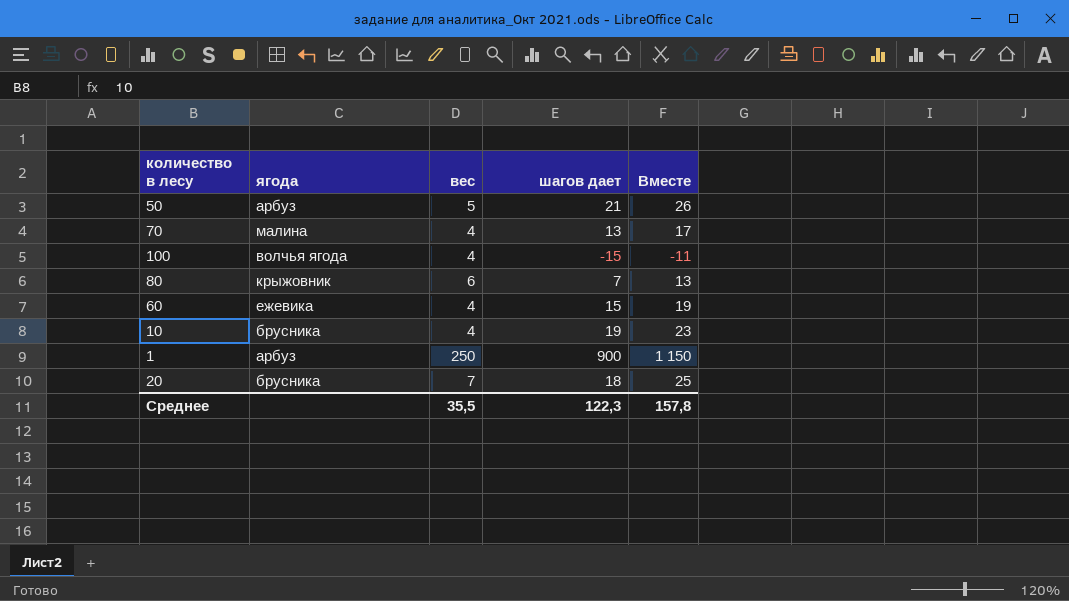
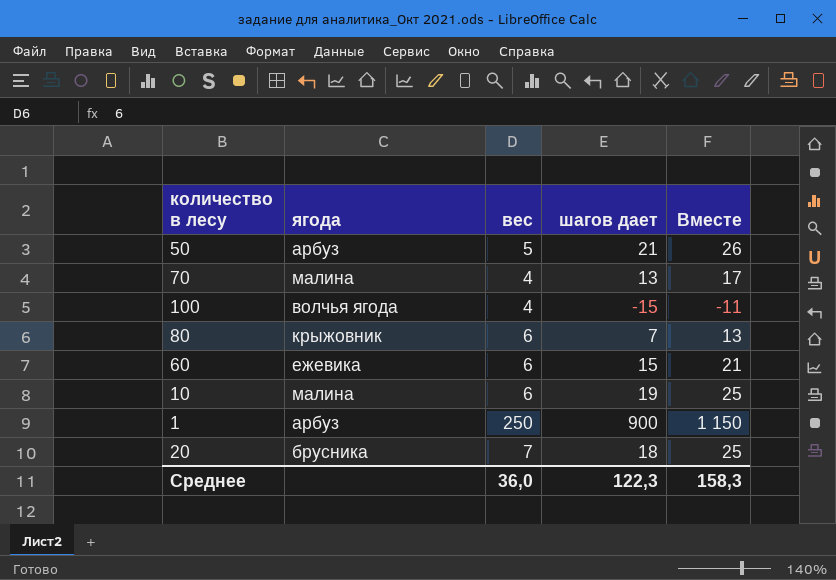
60 | вес: 4 -> 6
60 | Вместе: 19 -> 21
10 | ягода: брусника -> малина
10 | вес: 4 -> 6
10 | Вместе: 23 -> 25
Среднее | вес: 35,5 -> 36,0
Среднее | Вместе: 157,8 -> 158,3

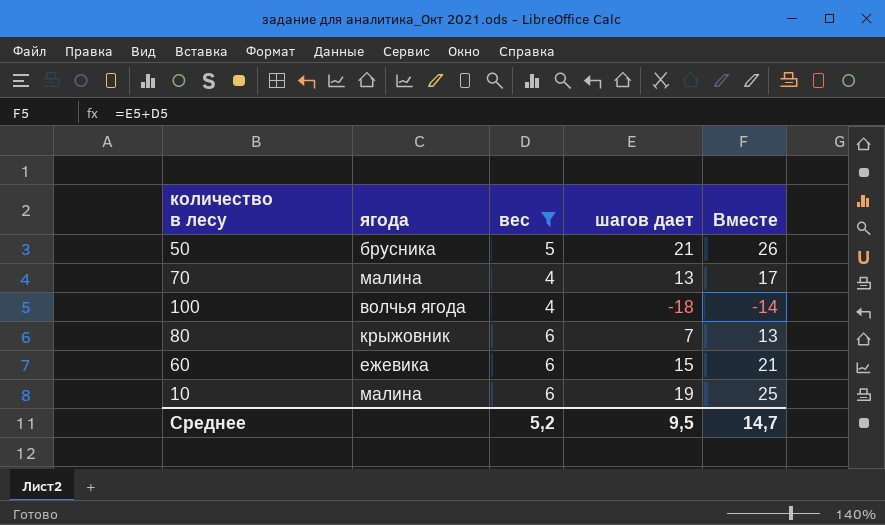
filter: none -> вес <= 6
50 | ягода: арбуз -> брусника
100 | шагов дает: -15 -> -18
100 | Вместе: -11 -> -14
Среднее | вес: 36,0 -> 5,2
Среднее | шагов дает: 122,3 -> 9,5
Среднее | Вместе: 158,3 -> 14,7

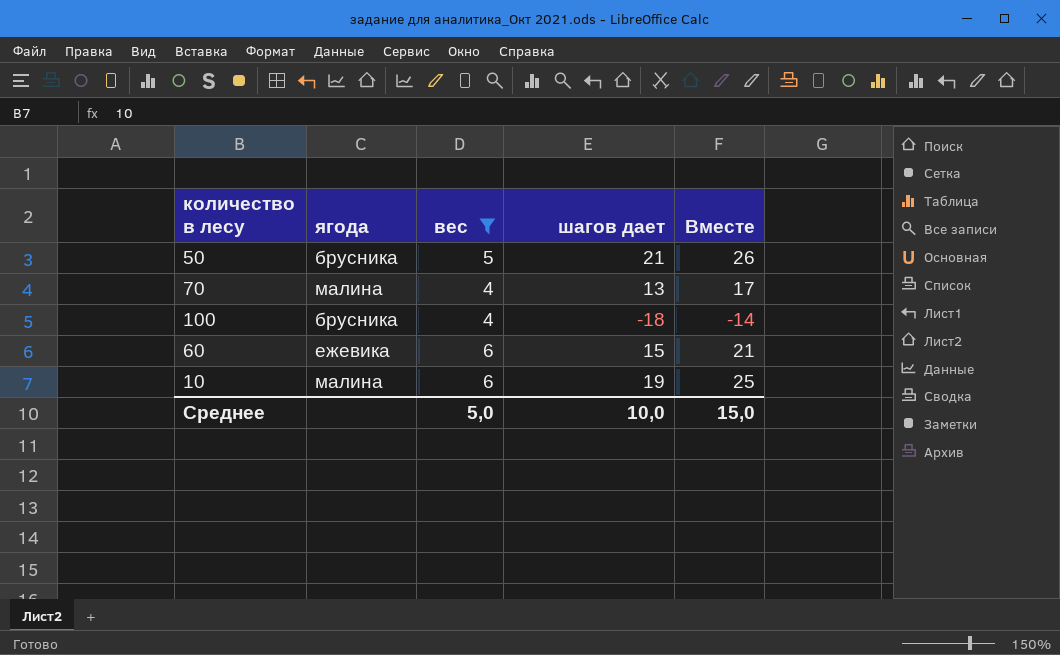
row 80: крыжовник | 6 | 7 | 13 -> none
100 | ягода: волчья ягода -> брусника
Среднее | вес: 5,2 -> 5,0
Среднее | шагов дает: 9,5 -> 10,0
Среднее | Вместе: 14,7 -> 15,0

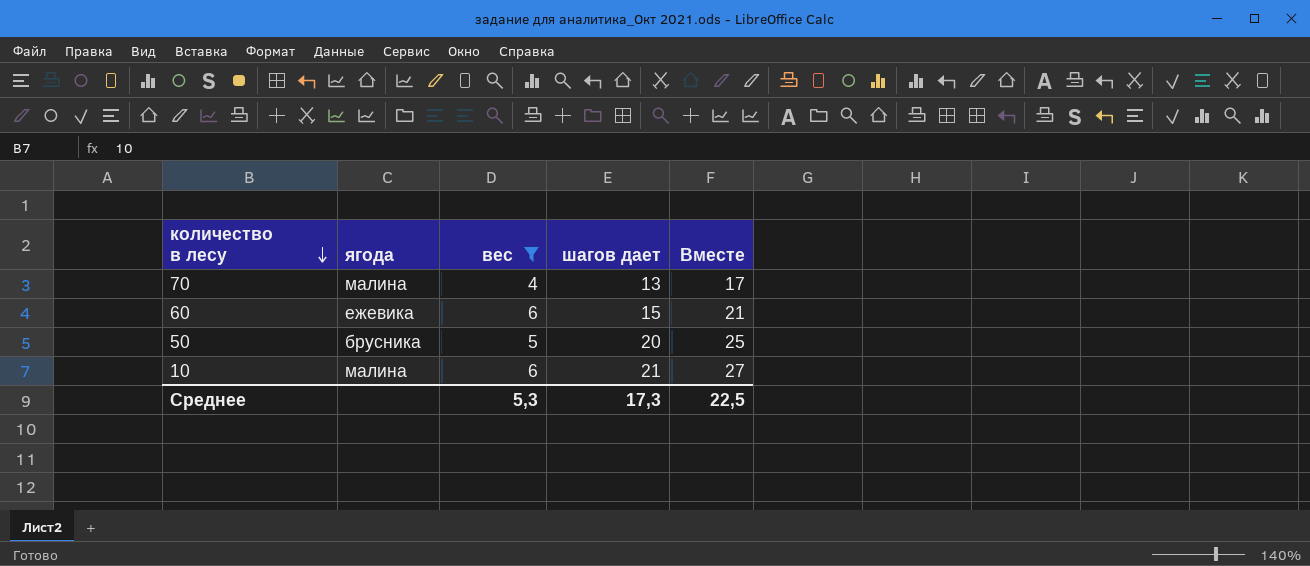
row order: none -> количество в лесу descending
row 100: брусника | 4 | -18 | -14 -> none
50 | шагов дает: 21 -> 20
50 | Вместе: 26 -> 25
10 | шагов дает: 19 -> 21
10 | Вместе: 25 -> 27
Среднее | вес: 5,0 -> 5,3
Среднее | шагов дает: 10,0 -> 17,3
Среднее | Вместе: 15,0 -> 22,5

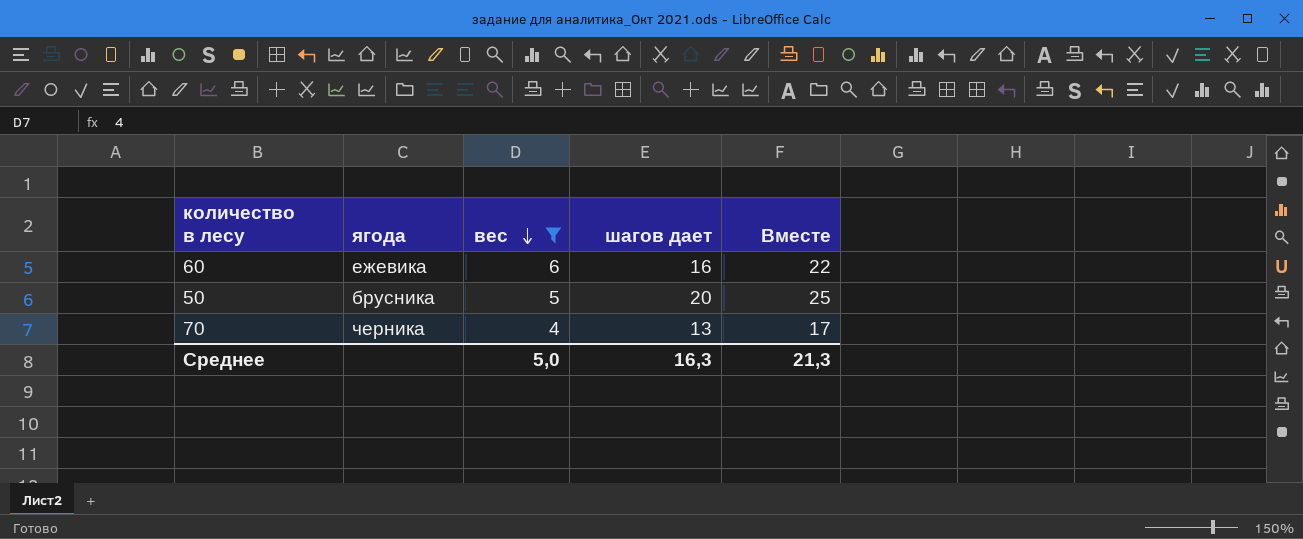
row order: количество в лесу descending -> вес descending
row 10: малина | 6 | 21 | 27 -> none
60 | шагов дает: 15 -> 16
60 | Вместе: 21 -> 22
70 | ягода: малина -> черника
Среднее | вес: 5,3 -> 5,0
Среднее | шагов дает: 17,3 -> 16,3
Среднее | Вместе: 22,5 -> 21,3

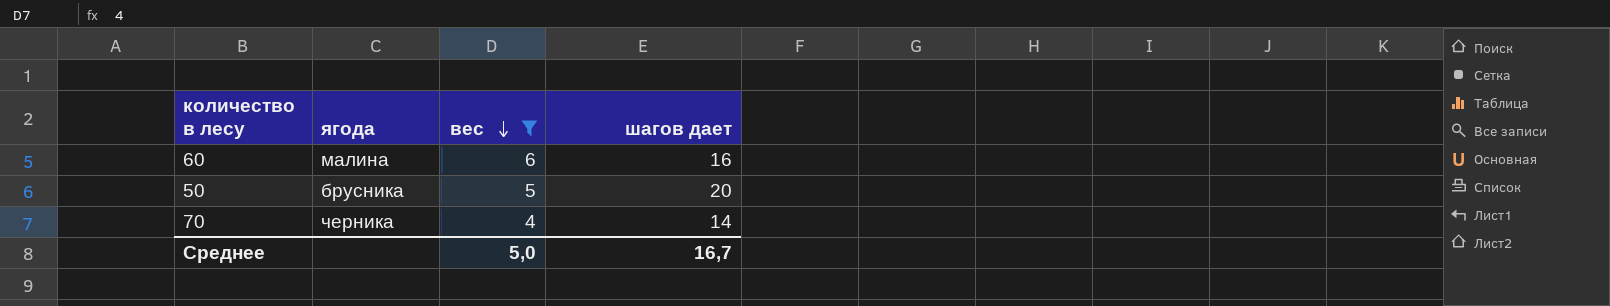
column Вместе | formula: [вес] + [шагов дает] -> none
60 | ягода: ежевика -> малина
70 | шагов дает: 13 -> 14
Среднее | шагов дает: 16,3 -> 16,7

